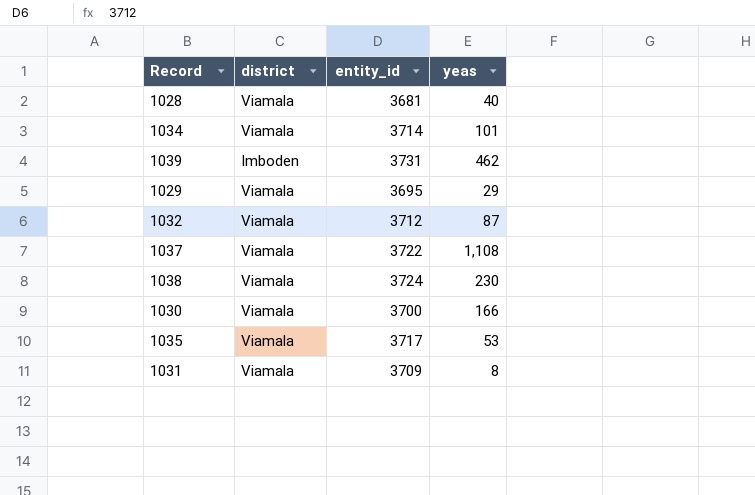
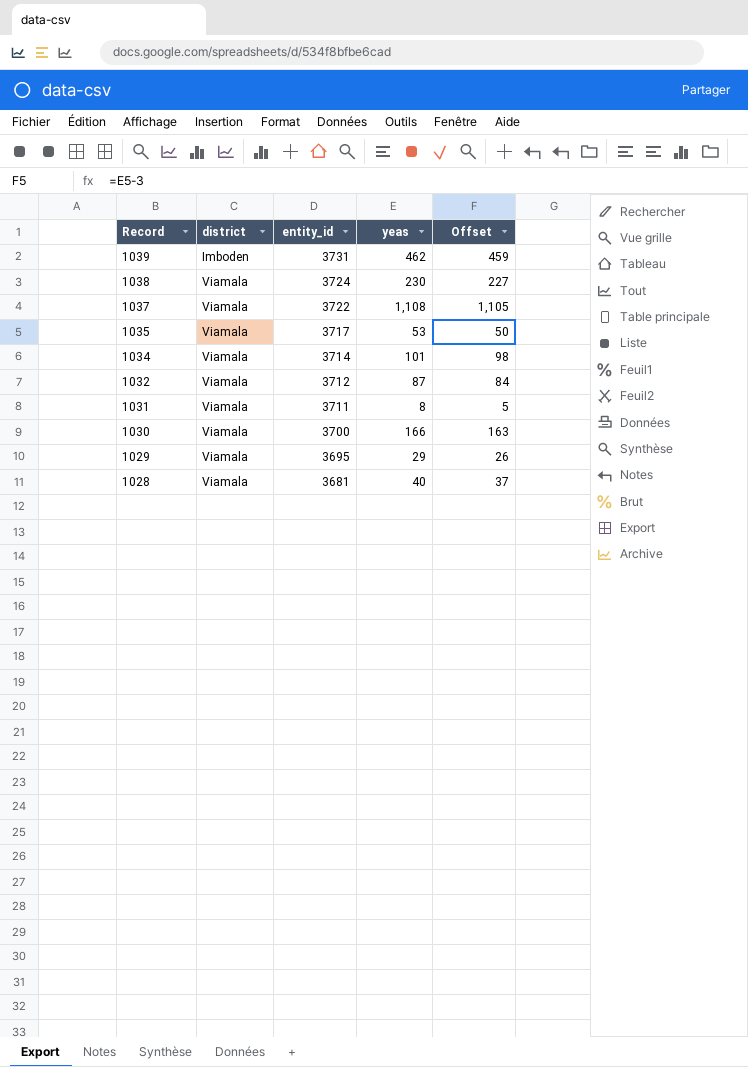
row order: none -> Record descending
column Offset | formula: none -> [yeas] - 3
1031 | entity_id: 3709 -> 3711

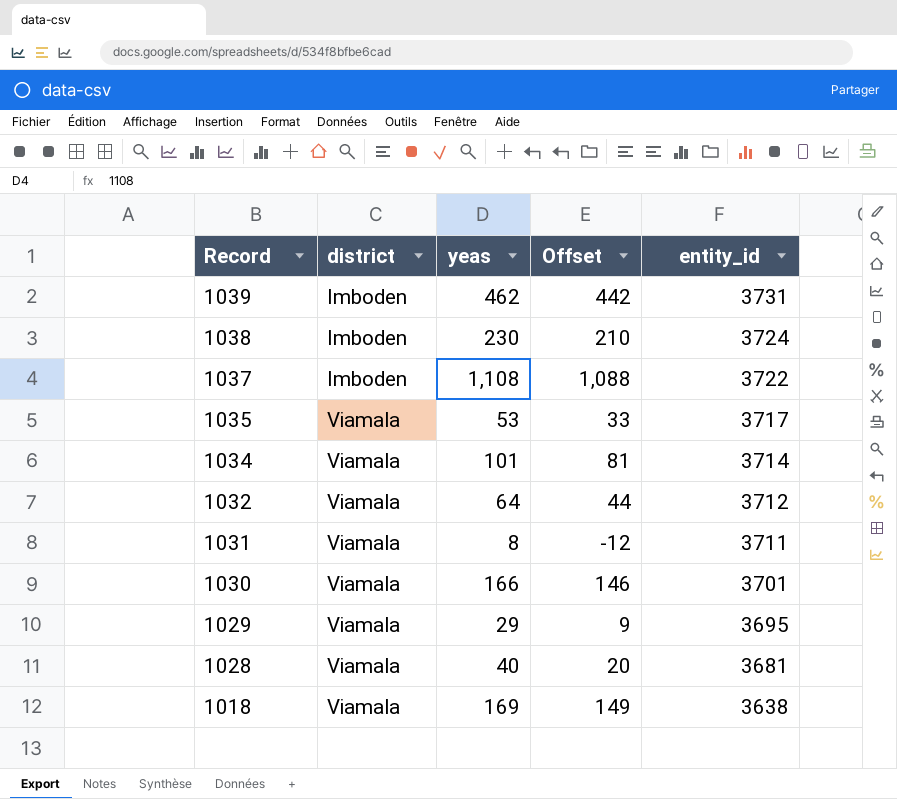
column Offset | formula: [yeas] - 3 -> [yeas] - 20
column entity_id | position: 3 -> 5
1038 | district: Viamala -> Imboden
1037 | district: Viamala -> Imboden
1032 | yeas: 87 -> 64
1030 | entity_id: 3700 -> 3701
row 1018: none -> Viamala | 169 | 149 | 3638

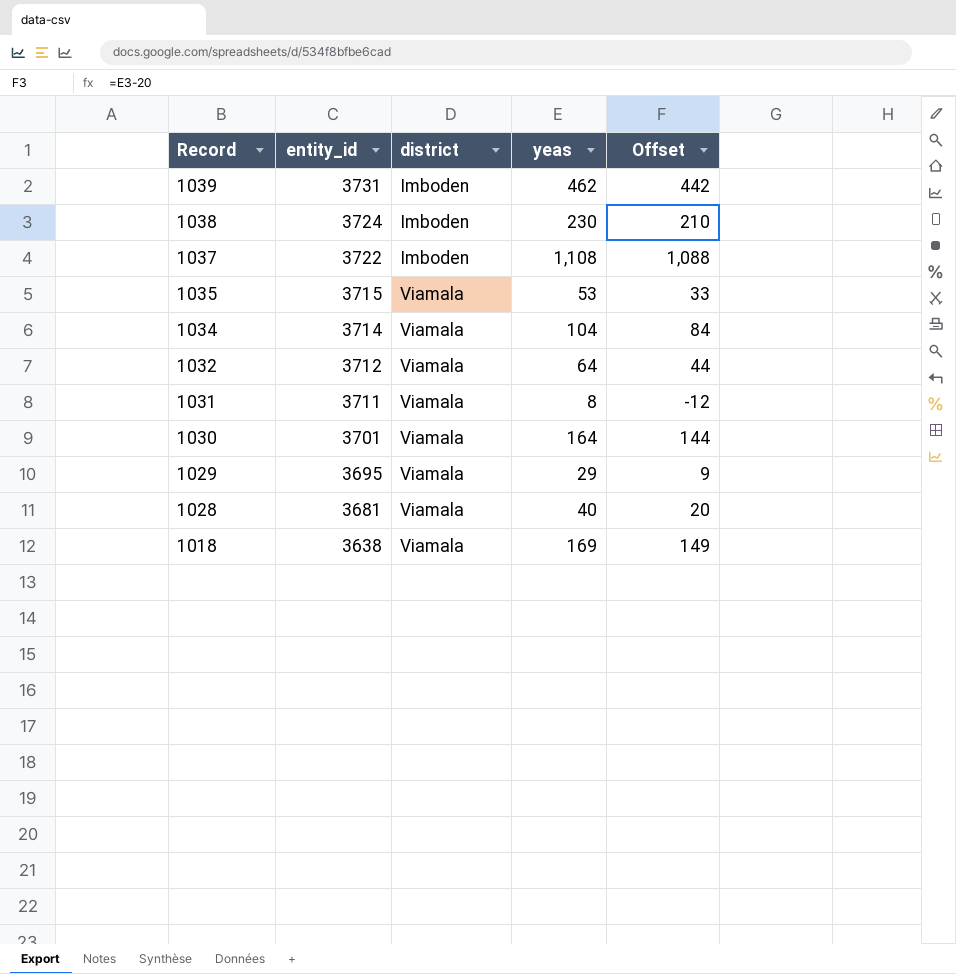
column entity_id | position: 5 -> 2
1035 | entity_id: 3717 -> 3715
1034 | yeas: 101 -> 104
1034 | Offset: 81 -> 84
1030 | yeas: 166 -> 164
1030 | Offset: 146 -> 144

